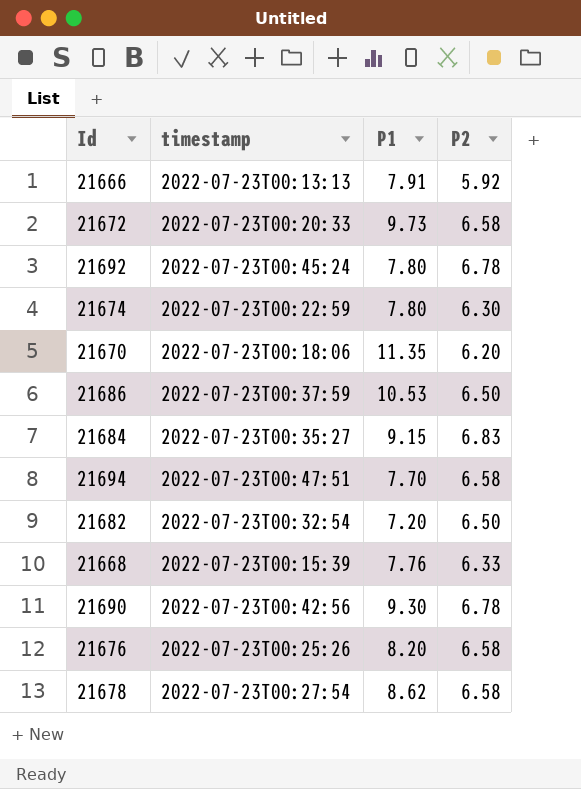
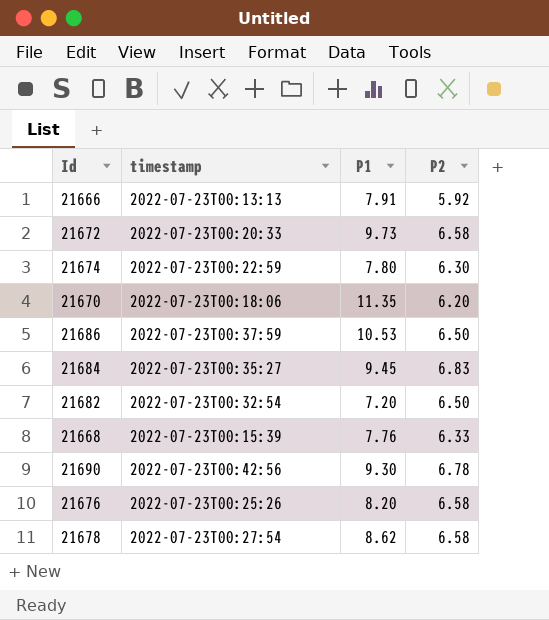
row 21692: 2022-07-23T00:45:24 | 7.80 | 6.78 -> none
row 21694: 2022-07-23T00:47:51 | 7.70 | 6.58 -> none
21684 | P1: 9.15 -> 9.45

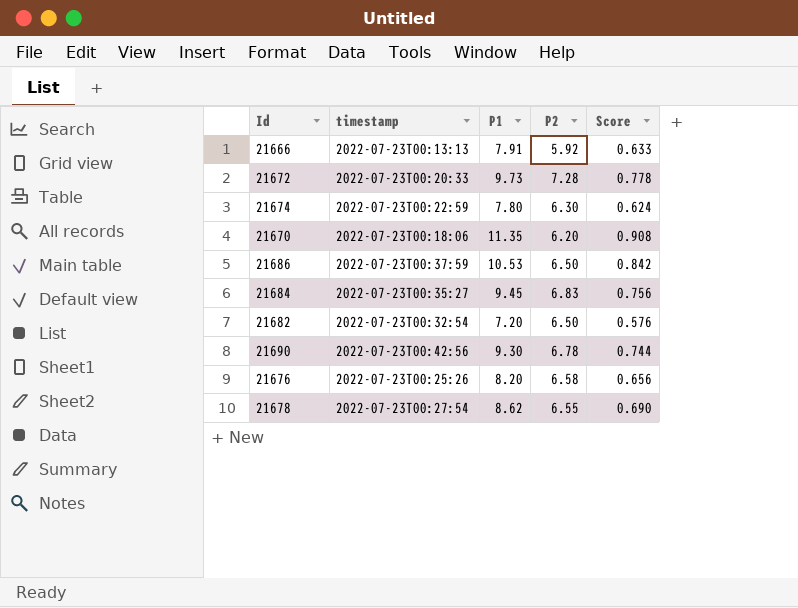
column Score | formula: none -> [P1] * 0.08
row 21668: 2022-07-23T00:15:39 | 7.76 | 6.33 -> none
21672 | P2: 6.58 -> 7.28
21678 | P2: 6.58 -> 6.55

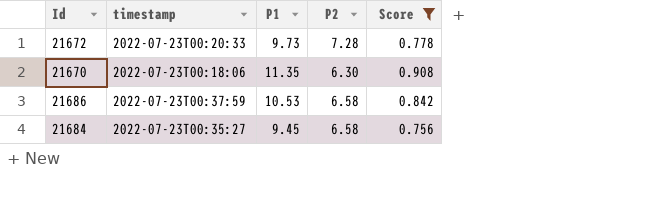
filter: none -> Score >= 0.756
21670 | P2: 6.20 -> 6.30
21686 | P2: 6.50 -> 6.58
21684 | P2: 6.83 -> 6.58

